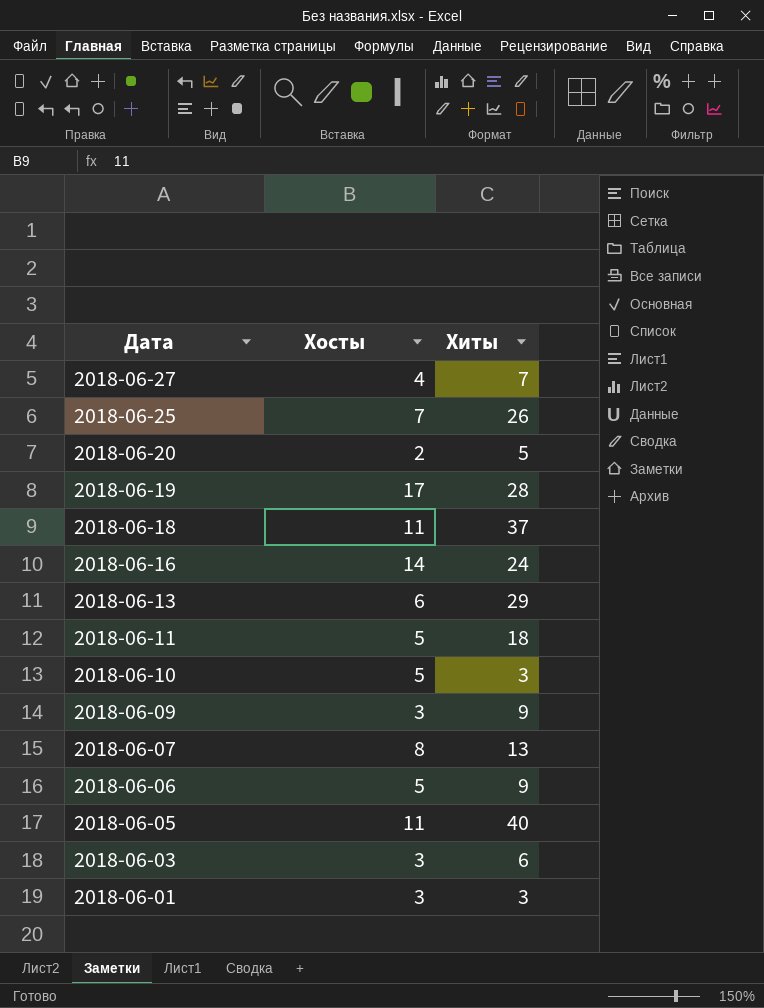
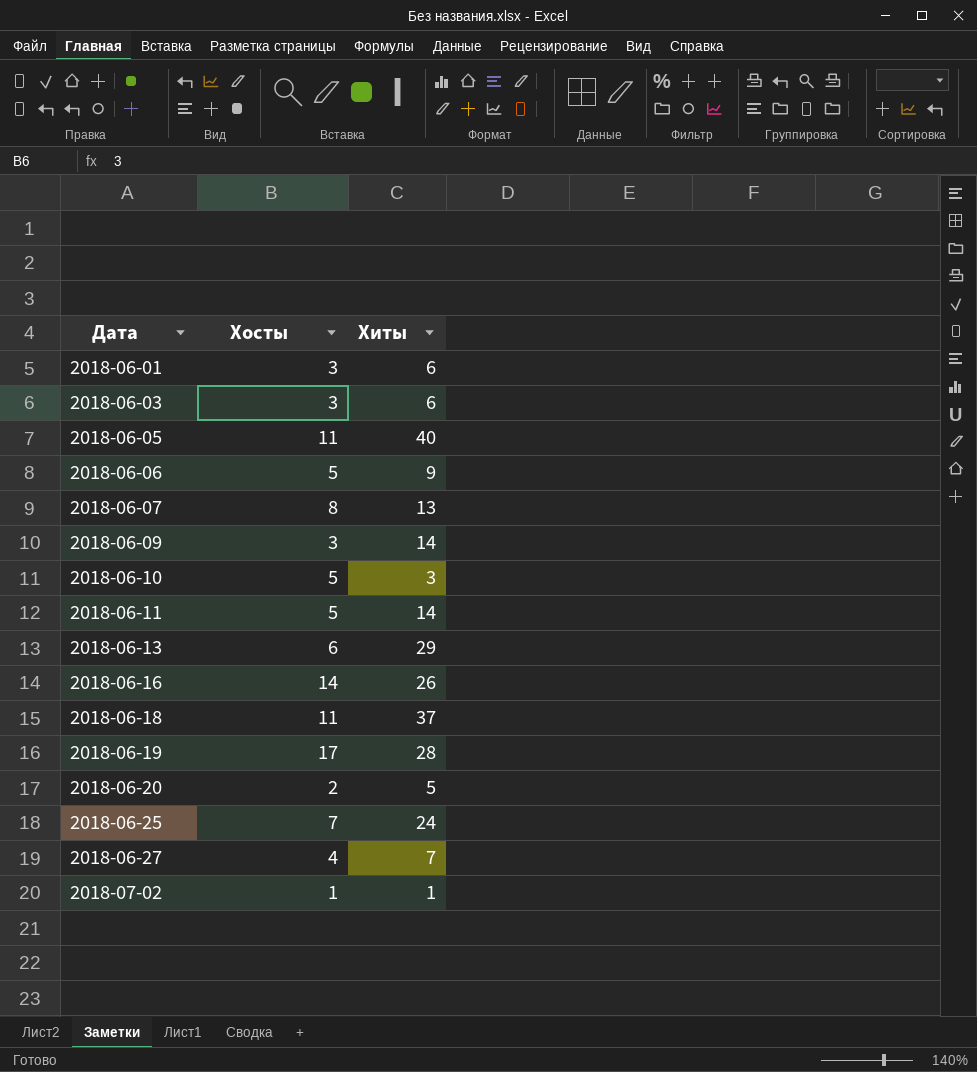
row order: Дата descending -> Дата ascending
2018-06-01 | Хиты: 3 -> 6
2018-06-09 | Хиты: 9 -> 14
2018-06-11 | Хиты: 18 -> 14
2018-06-16 | Хиты: 24 -> 26
2018-06-25 | Хиты: 26 -> 24
row 2018-07-02: none -> 1 | 1

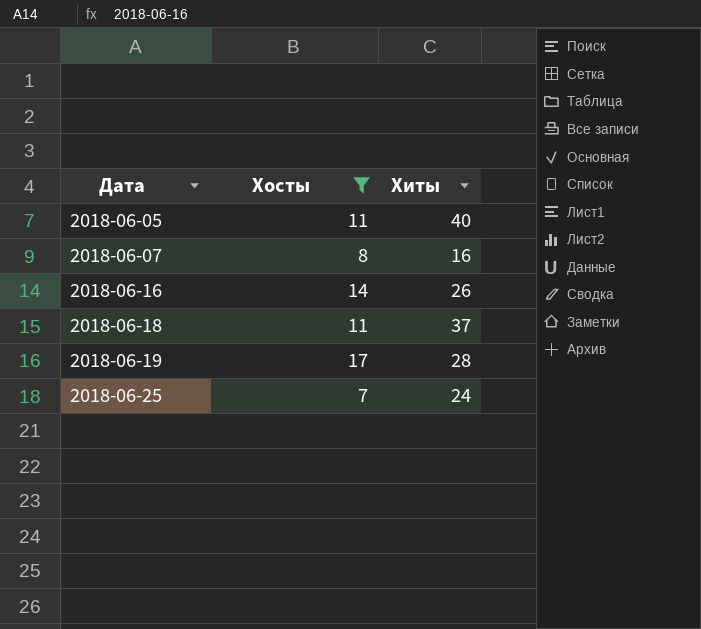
filter: none -> Хосты >= 7
2018-06-07 | Хиты: 13 -> 16

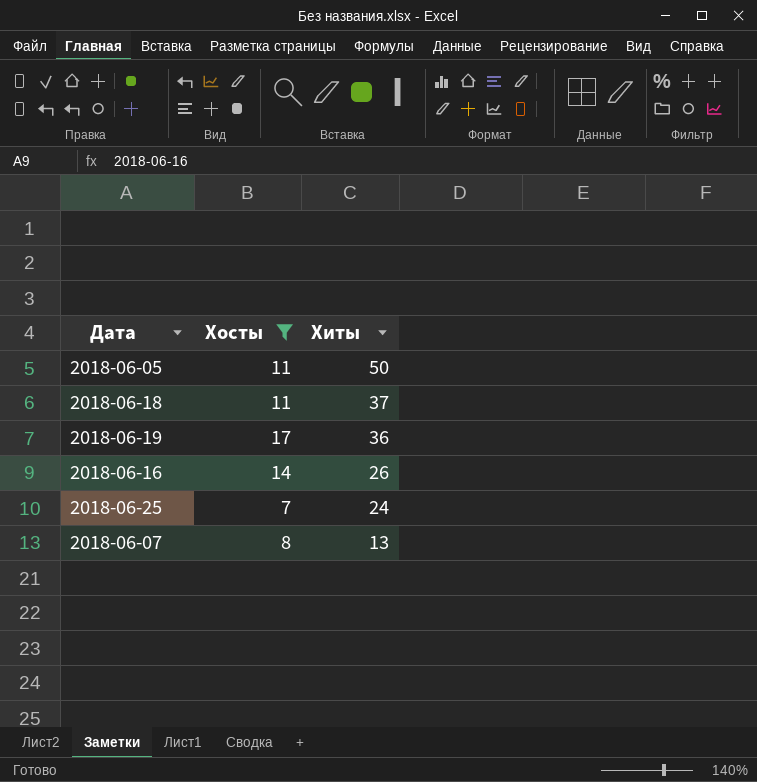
row order: Дата ascending -> Хиты descending
2018-06-05 | Хиты: 40 -> 50
2018-06-19 | Хиты: 28 -> 36
2018-06-07 | Хиты: 16 -> 13

